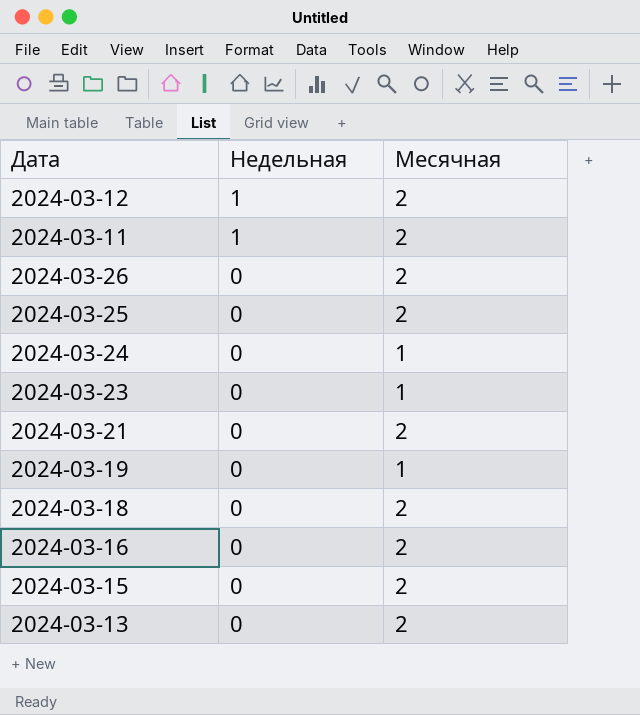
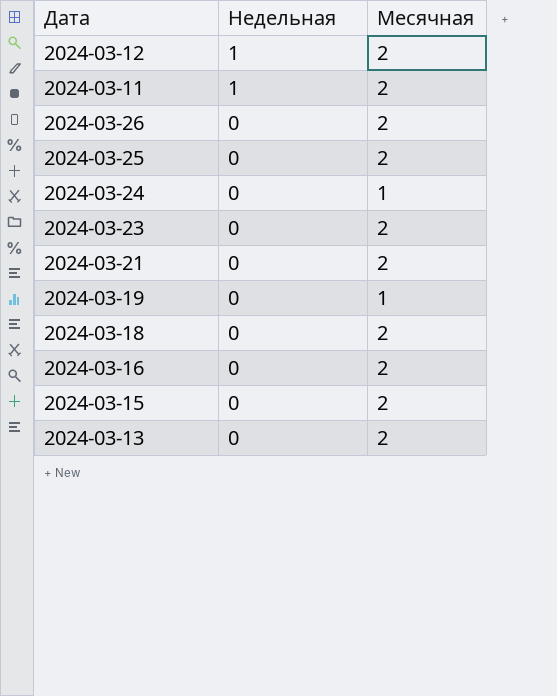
2024-03-23 | Месячная: 1 -> 2

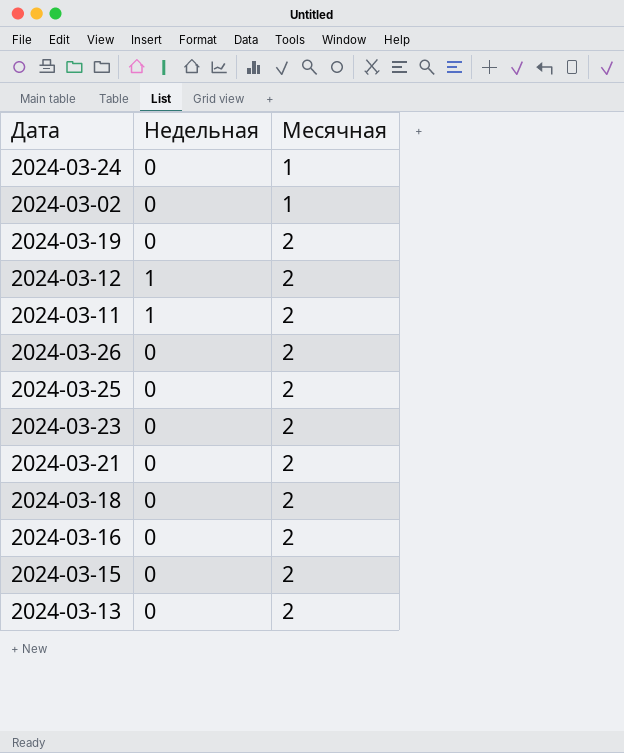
row order: Недельная descending -> Месячная ascending
row 2024-03-02: none -> 0 | 1
2024-03-19 | Месячная: 1 -> 2

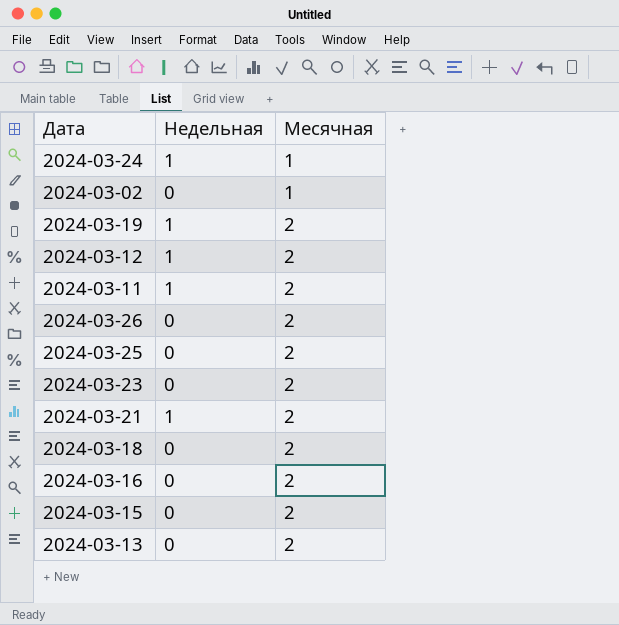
2024-03-24 | Недельная: 0 -> 1
2024-03-19 | Недельная: 0 -> 1
2024-03-21 | Недельная: 0 -> 1

